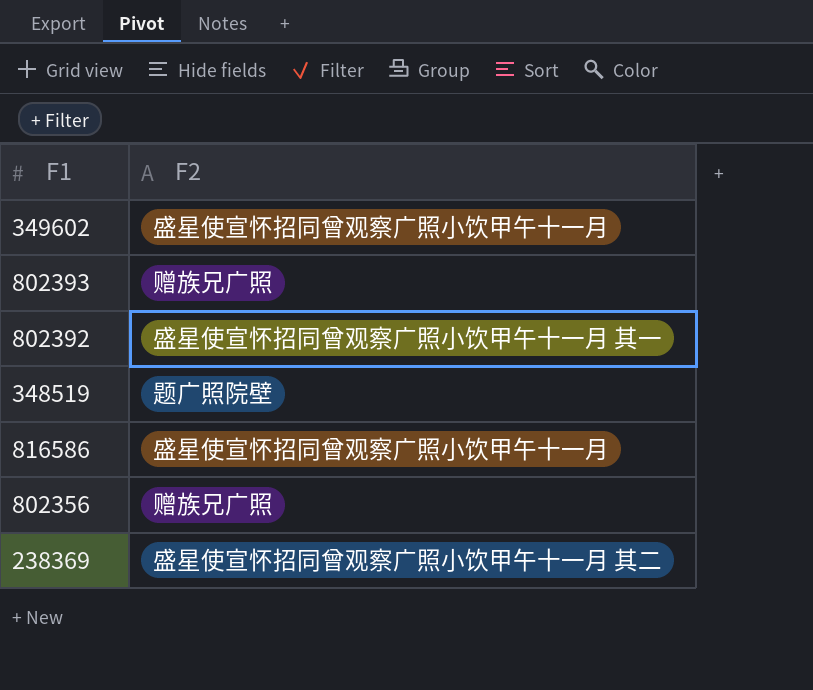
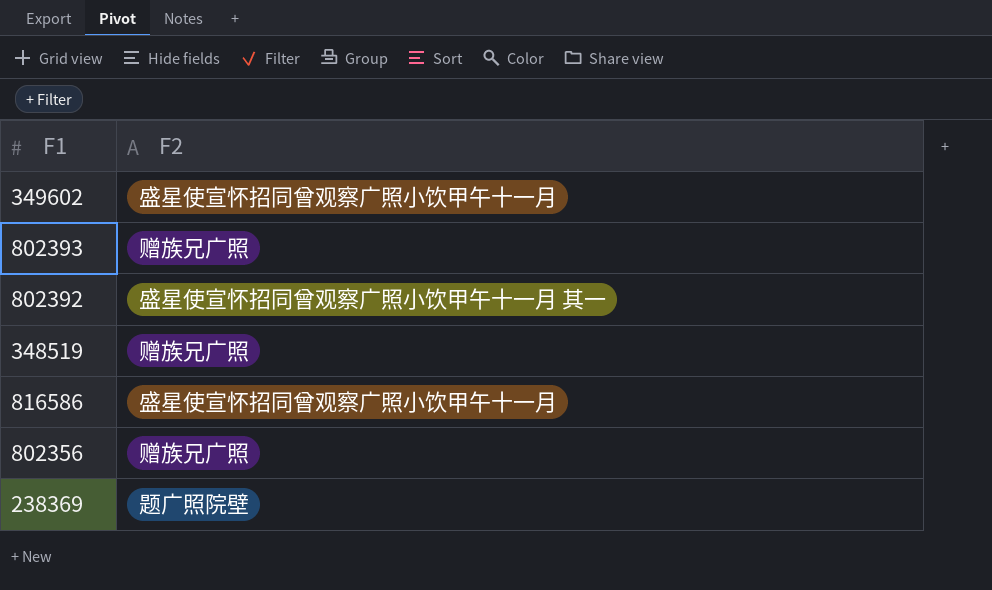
348519 | F2: 题广照院壁 -> 赠族兄广照
238369 | F2: 盛星使宣怀招同曾观察广照小饮甲午十一月 其二 -> 题广照院壁

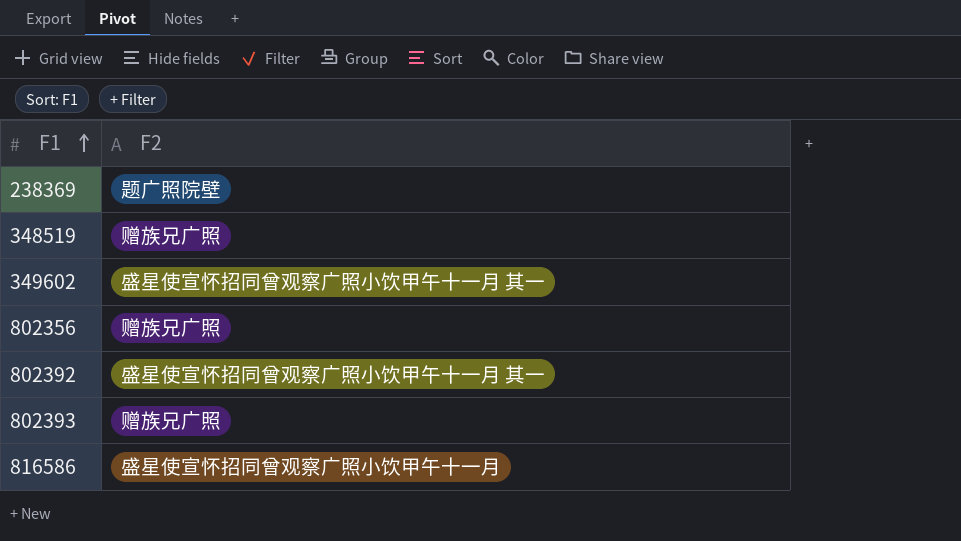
row order: none -> F1 ascending
349602 | F2: 盛星使宣怀招同曾观察广照小饮甲午十一月 -> 盛星使宣怀招同曾观察广照小饮甲午十一月 其一

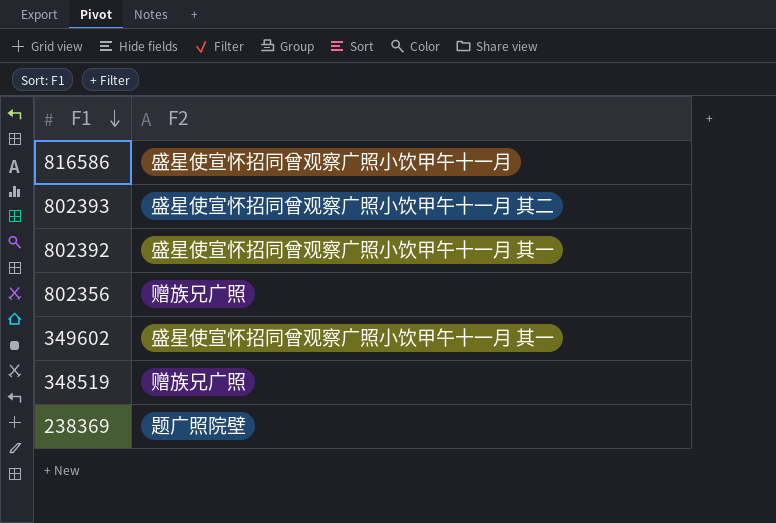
row order: F1 ascending -> F1 descending
802393 | F2: 赠族兄广照 -> 盛星使宣怀招同曾观察广照小饮甲午十一月 其二

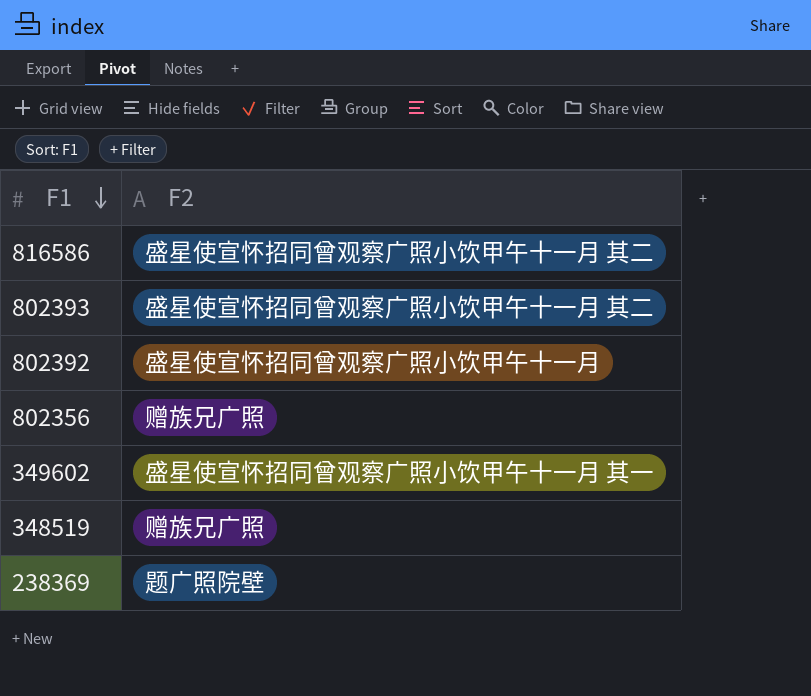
816586 | F2: 盛星使宣怀招同曾观察广照小饮甲午十一月 -> 盛星使宣怀招同曾观察广照小饮甲午十一月 其二
802392 | F2: 盛星使宣怀招同曾观察广照小饮甲午十一月 其一 -> 盛星使宣怀招同曾观察广照小饮甲午十一月

